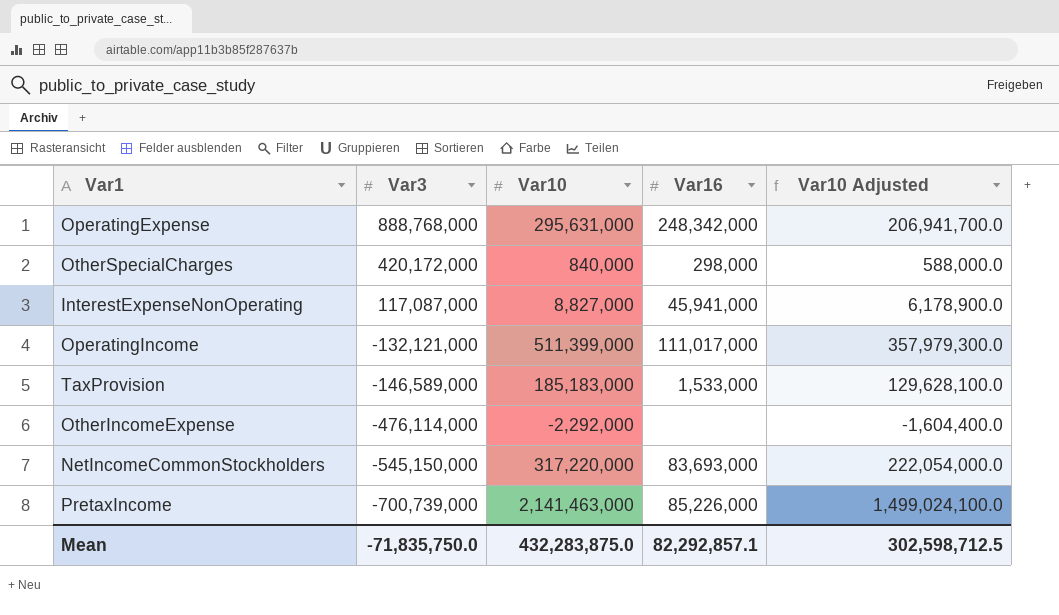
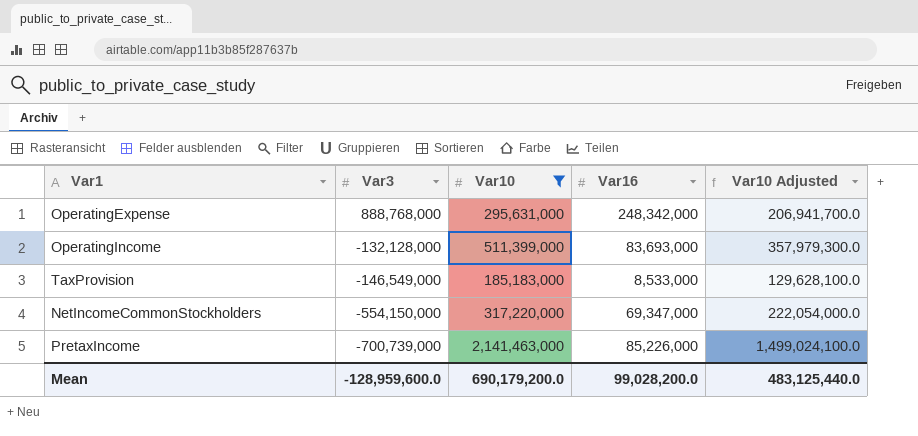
filter: none -> Var10 >= 185,183,000
OperatingIncome | Var3: -132,121,000 -> -132,128,000
OperatingIncome | Var16: 111,017,000 -> 83,693,000
TaxProvision | Var3: -146,589,000 -> -146,549,000
TaxProvision | Var16: 1,533,000 -> 8,533,000
NetIncomeCommonStockholders | Var3: -545,150,000 -> -554,150,000
NetIncomeCommonStockholders | Var16: 83,693,000 -> 69,347,000
Mean | Var3: -71,835,750.0 -> -128,959,600.0
Mean | Var10: 432,283,875.0 -> 690,179,200.0
Mean | Var16: 82,292,857.1 -> 99,028,200.0
Mean | Var10 Adjusted: 302,598,712.5 -> 483,125,440.0

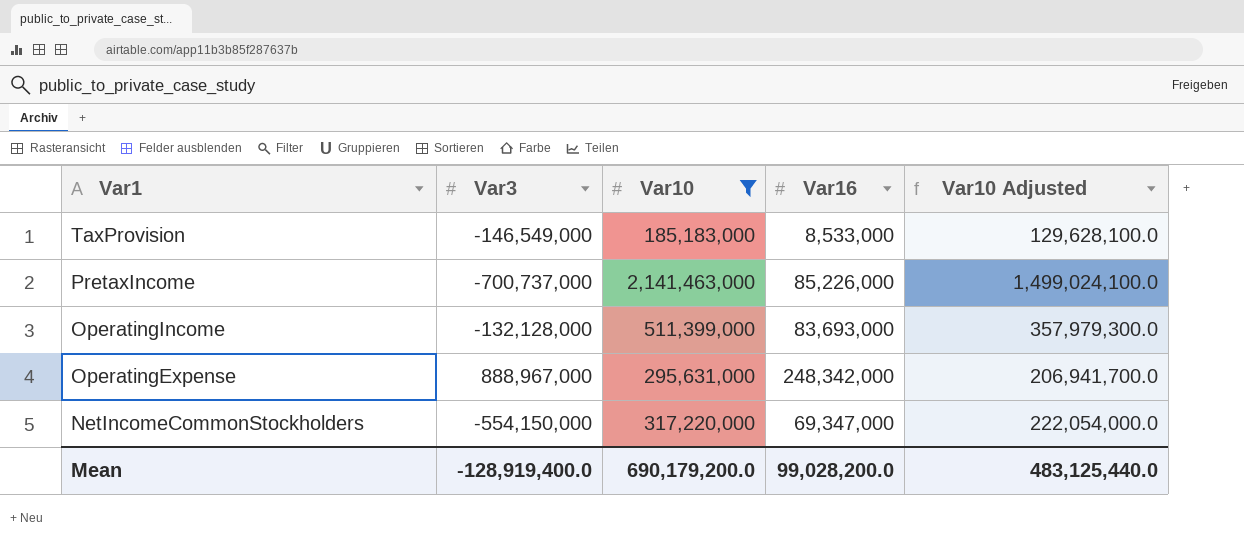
row order: Var3 descending -> Var1 descending
PretaxIncome | Var3: -700,739,000 -> -700,737,000
OperatingExpense | Var3: 888,768,000 -> 888,967,000
Mean | Var3: -128,959,600.0 -> -128,919,400.0

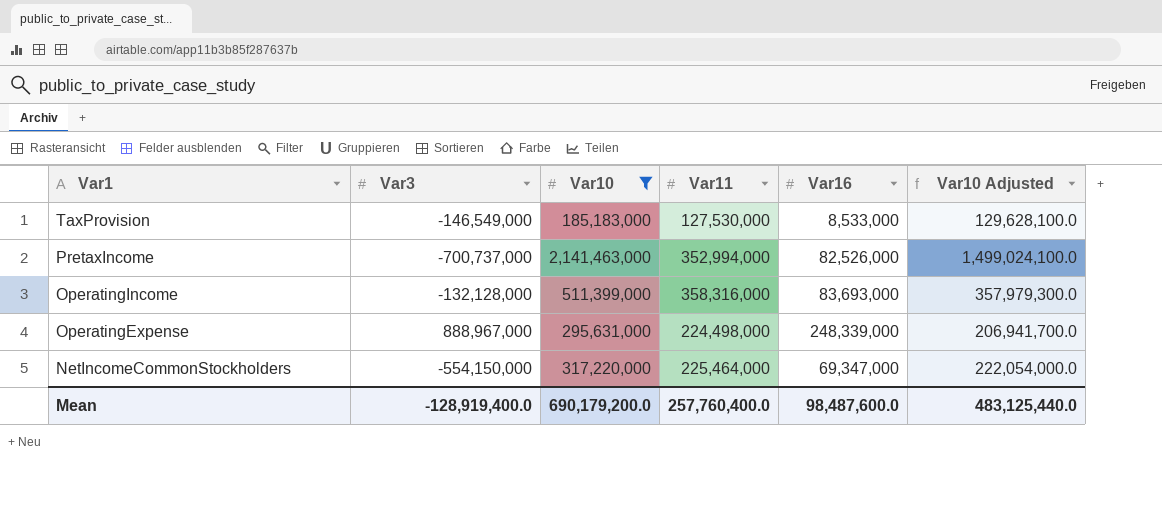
column Var11 | position: none -> 4
PretaxIncome | Var16: 85,226,000 -> 82,526,000
OperatingExpense | Var16: 248,342,000 -> 248,339,000
Mean | Var16: 99,028,200.0 -> 98,487,600.0

